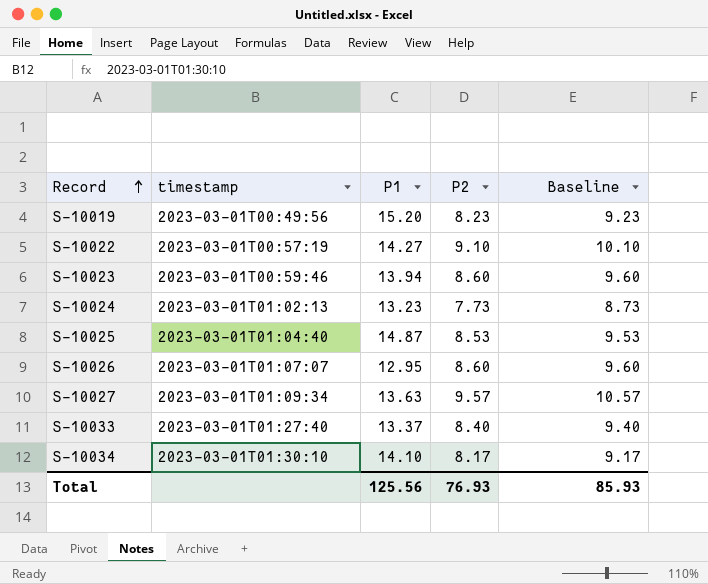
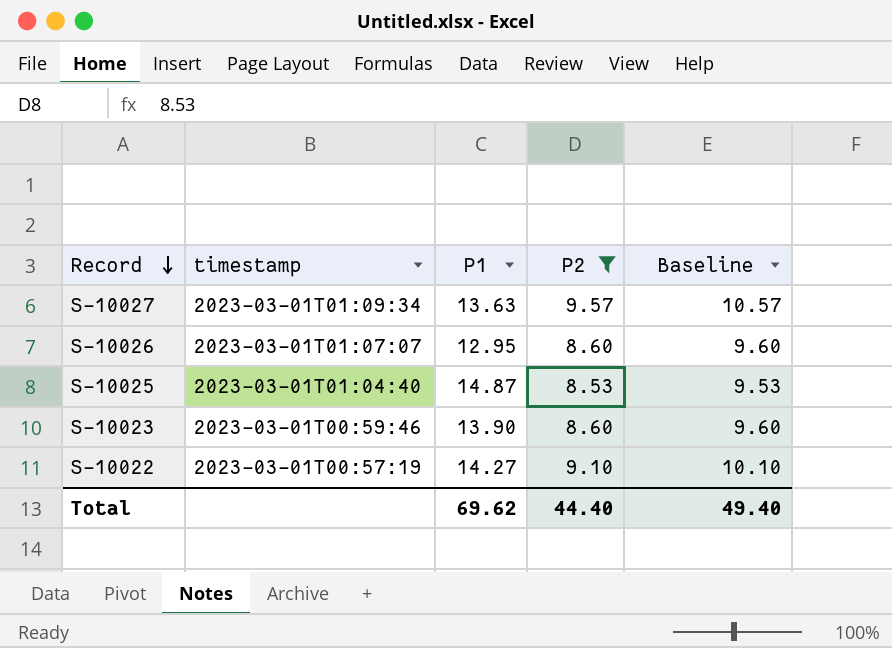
filter: none -> P2 >= 8.53
row order: Record ascending -> Record descending
S-10023 | P1: 13.94 -> 13.90
Total | P1: 125.56 -> 69.62
Total | P2: 76.93 -> 44.40
Total | Baseline: 85.93 -> 49.40

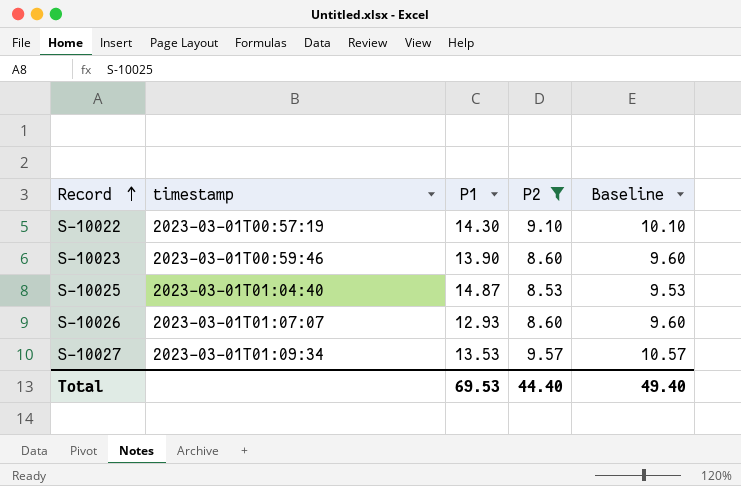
row order: Record descending -> Record ascending
S-10022 | P1: 14.27 -> 14.30
S-10026 | P1: 12.95 -> 12.93
S-10027 | P1: 13.63 -> 13.53
Total | P1: 69.62 -> 69.53

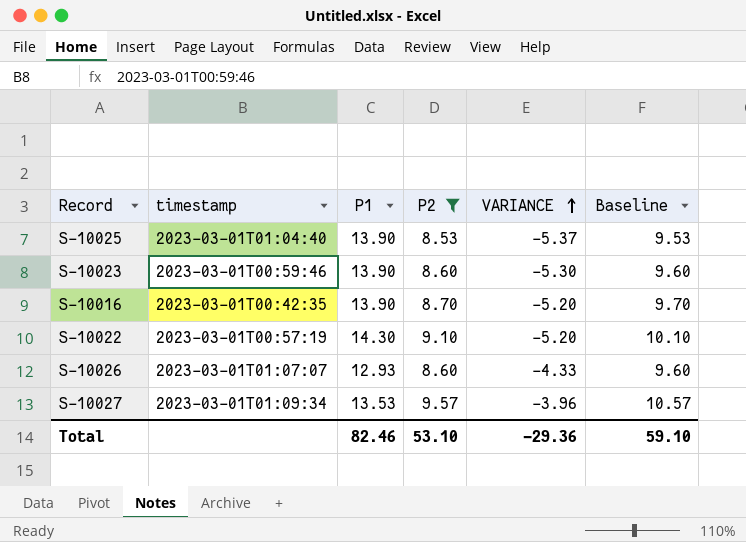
row order: Record ascending -> VARIANCE ascending
column VARIANCE | formula: none -> [P2] - [P1]
S-10025 | P1: 14.87 -> 13.90
row S-10016: none -> 2023-03-01T00:42:35 | 13.90 | 8.70 | -5.20 | 9.70
Total | P1: 69.53 -> 82.46
Total | P2: 44.40 -> 53.10
Total | Baseline: 49.40 -> 59.10

